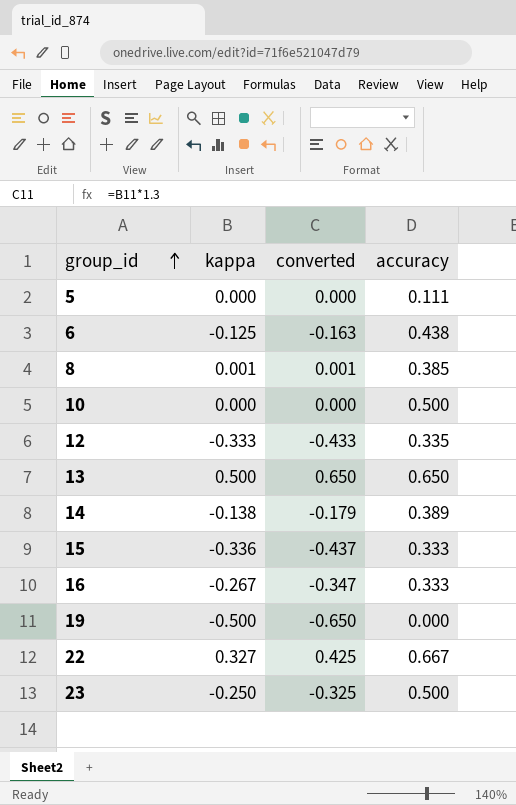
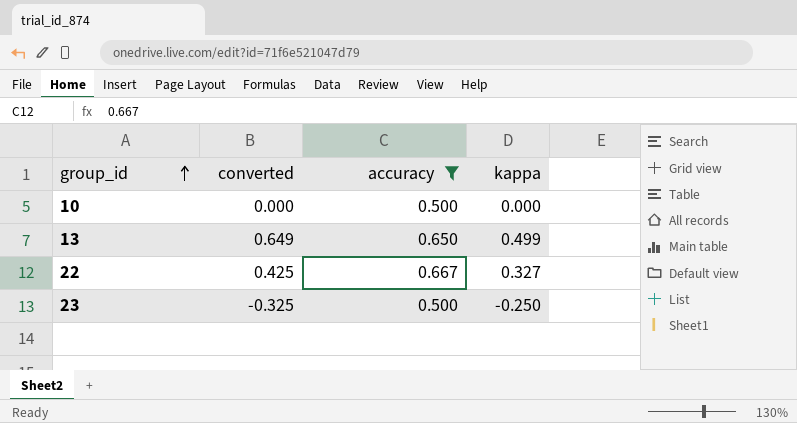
filter: none -> accuracy >= 0.500
column kappa | position: 2 -> 4
13 | converted: 0.650 -> 0.649
13 | kappa: 0.500 -> 0.499

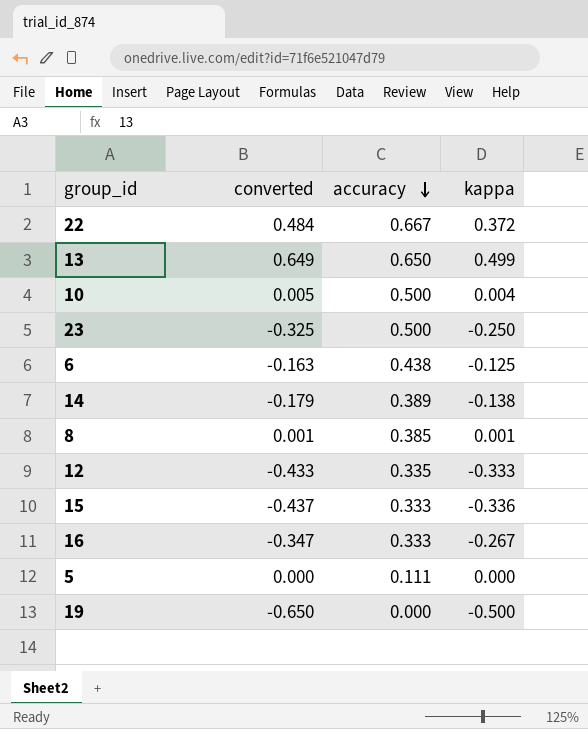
filter: accuracy >= 0.500 -> none
row order: group_id ascending -> accuracy descending
22 | converted: 0.425 -> 0.484
22 | kappa: 0.327 -> 0.372
10 | converted: 0.000 -> 0.005
10 | kappa: 0.000 -> 0.004

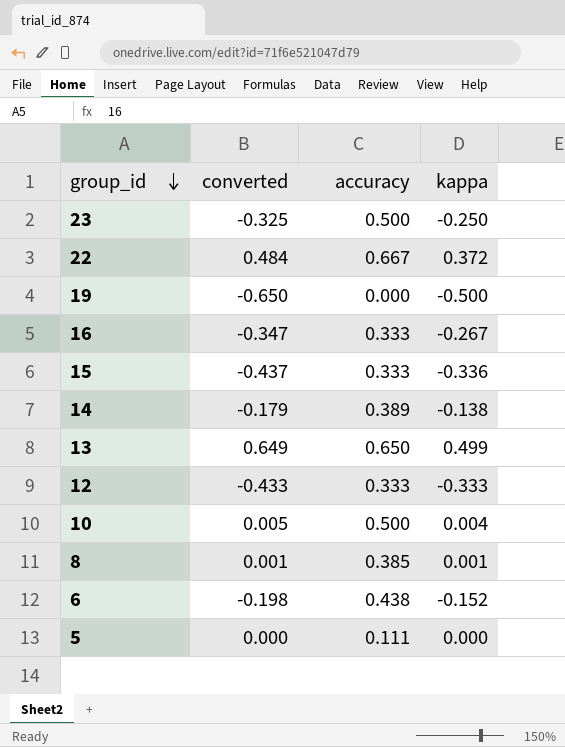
row order: accuracy descending -> group_id descending
12 | accuracy: 0.335 -> 0.333
6 | converted: -0.163 -> -0.198
6 | kappa: -0.125 -> -0.152

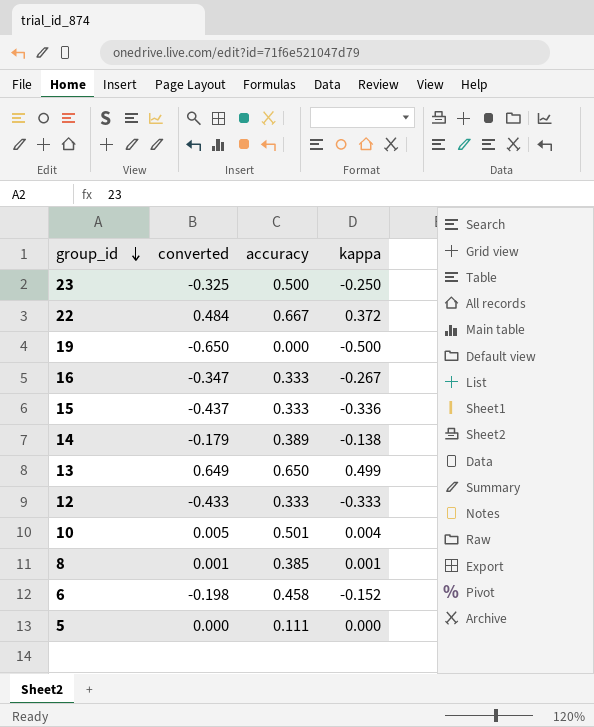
10 | accuracy: 0.500 -> 0.501
6 | accuracy: 0.438 -> 0.458

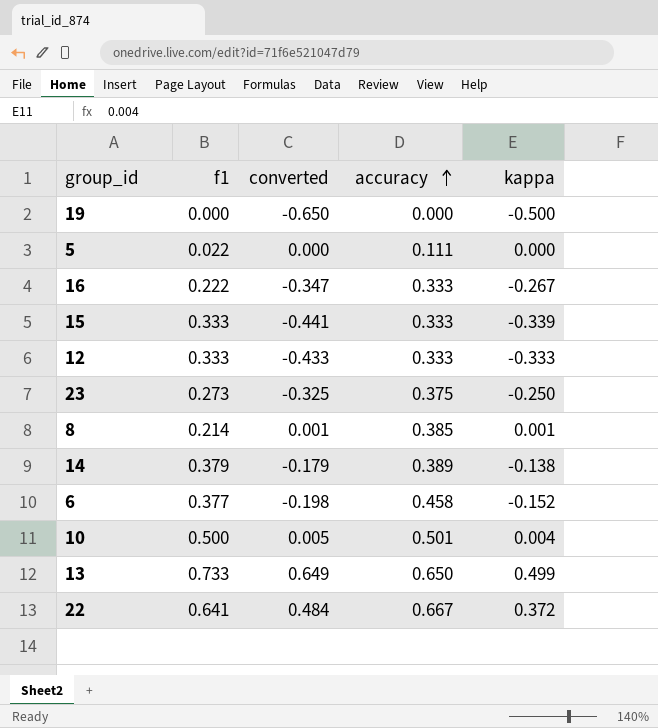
row order: group_id descending -> accuracy ascending
column f1 | position: none -> 2
15 | converted: -0.437 -> -0.441
15 | kappa: -0.336 -> -0.339
23 | accuracy: 0.500 -> 0.375

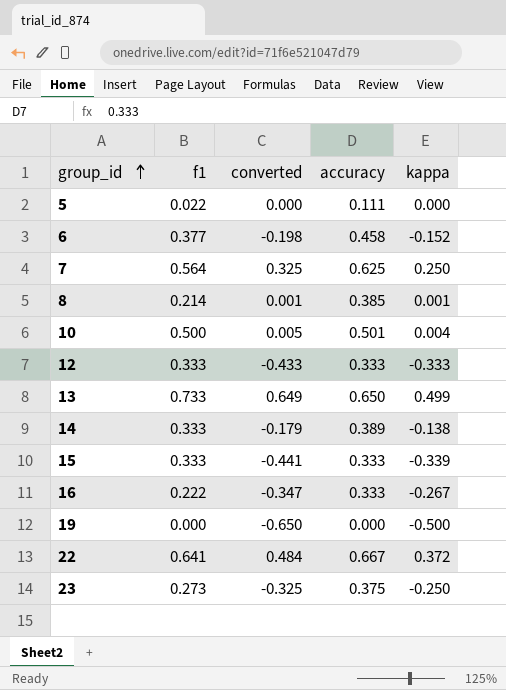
row order: accuracy ascending -> group_id ascending
row 7: none -> 0.564 | 0.325 | 0.625 | 0.250
14 | f1: 0.379 -> 0.333

